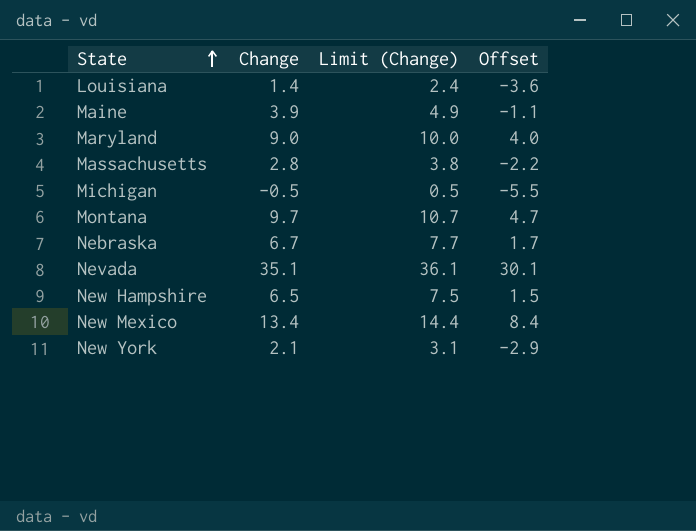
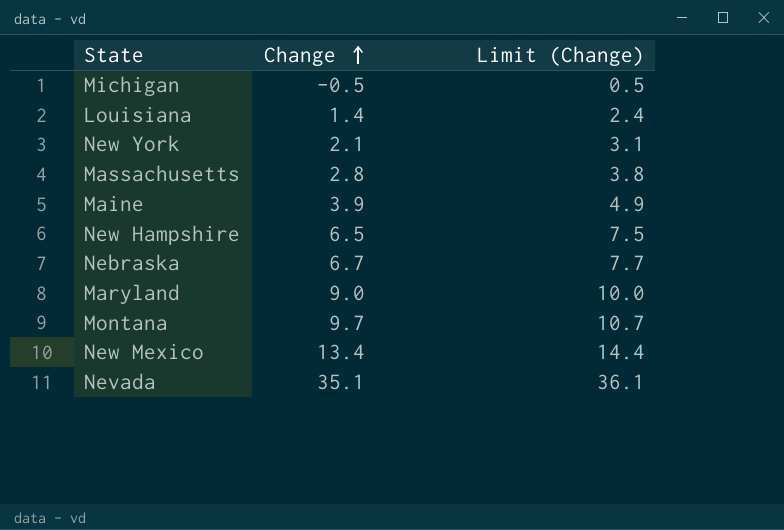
row order: State ascending -> Change ascending
column Offset | formula: [Change] - 5 -> none

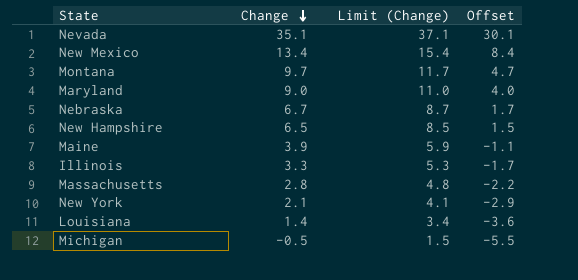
row order: Change ascending -> Change descending
column Limit (Change) | formula: [Change] + 1 -> [Change] + 2
column Offset | formula: none -> [Change] - 5
row Illinois: none -> 3.3 | 5.3 | -1.7

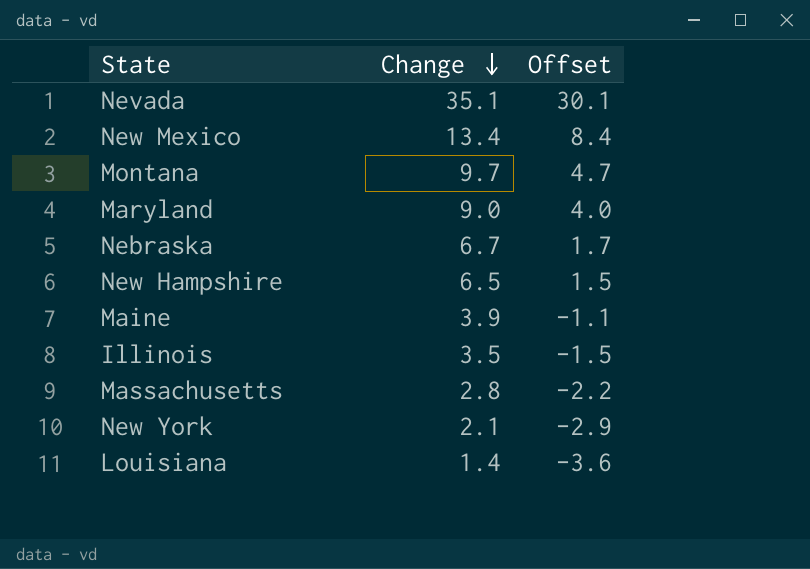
column Limit (Change) | formula: [Change] + 2 -> none
row Michigan: -0.5 | 1.5 | -5.5 -> none
Illinois | Change: 3.3 -> 3.5
Illinois | Offset: -1.7 -> -1.5

